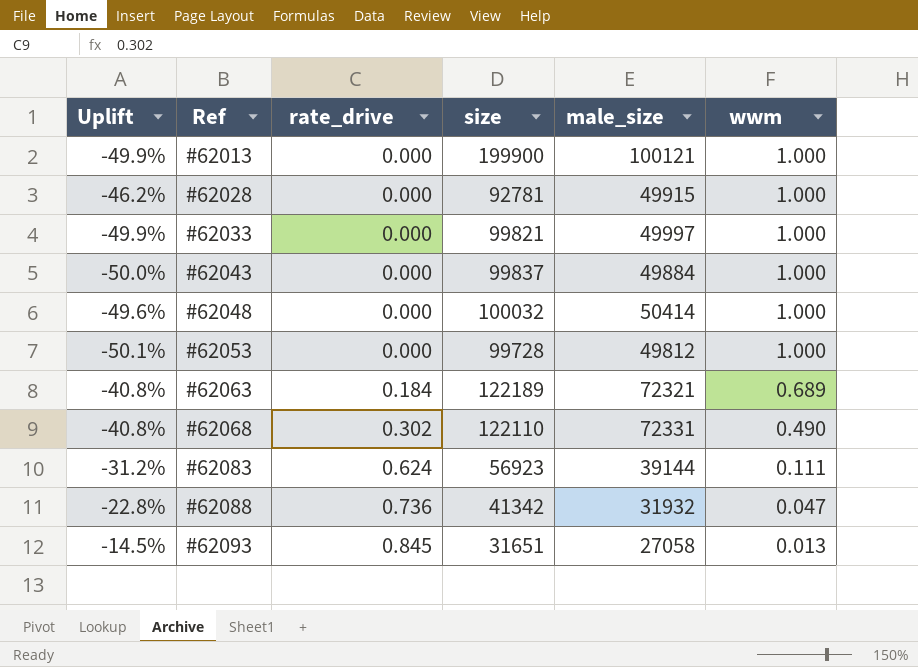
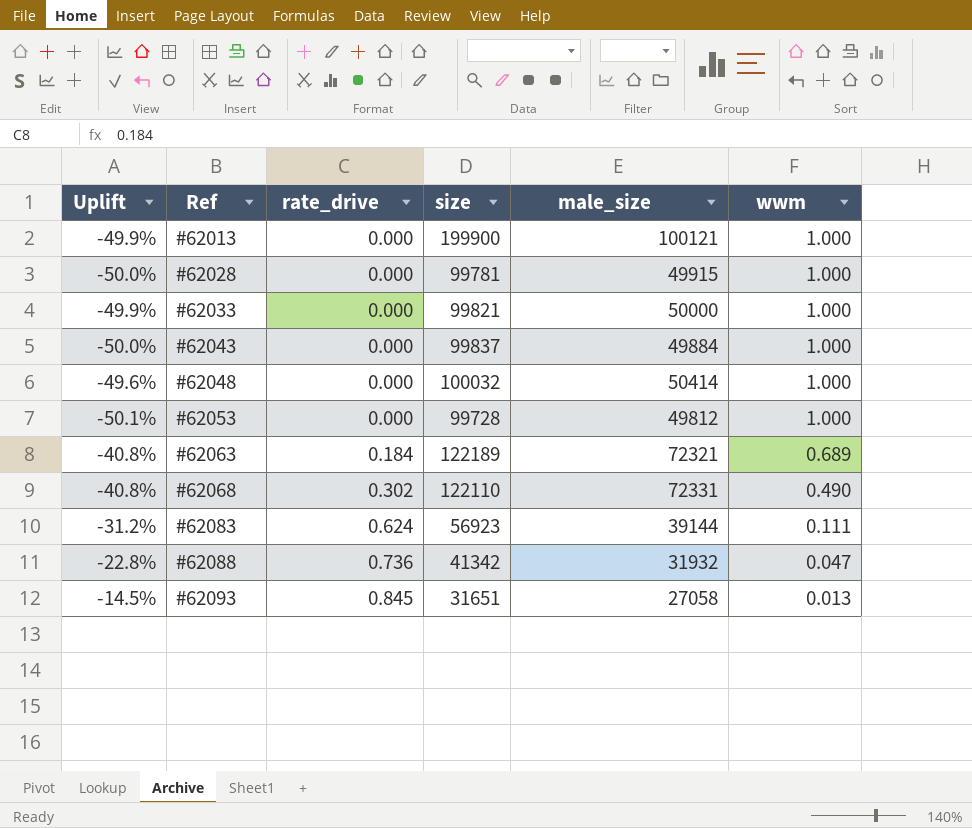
#62028 | Uplift: -46.2% -> -50.0%
#62028 | size: 92781 -> 99781
#62033 | male_size: 49997 -> 50000

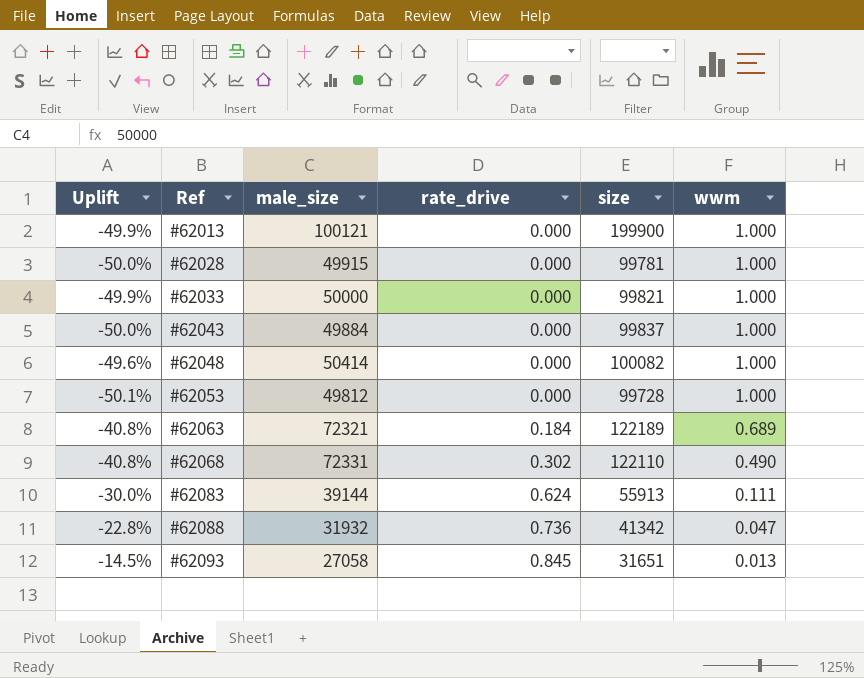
column male_size | position: 5 -> 3
#62048 | size: 100032 -> 100082
#62083 | Uplift: -31.2% -> -30.0%
#62083 | size: 56923 -> 55913

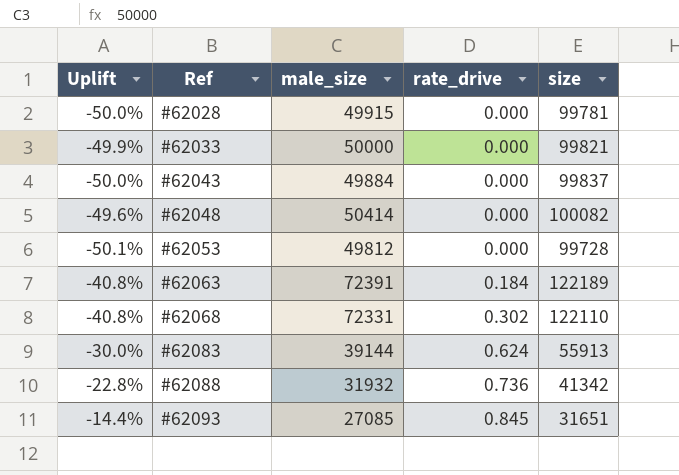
column wwm | position: 6 -> none
row #62013: -49.9% | 100121 | 0.000 | 199900 | 1.000 -> none
#62063 | male_size: 72321 -> 72391
#62093 | Uplift: -14.5% -> -14.4%
#62093 | male_size: 27058 -> 27085

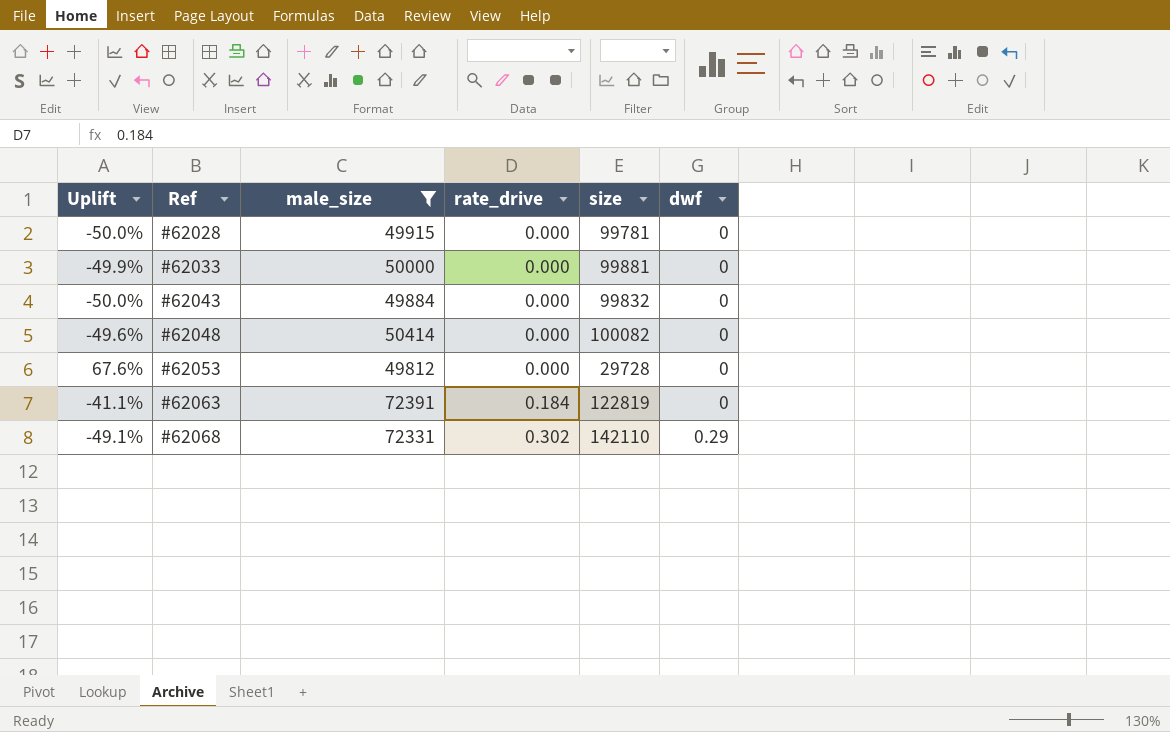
filter: none -> male_size >= 49812
column dwf | position: none -> 6
#62033 | size: 99821 -> 99881
#62043 | size: 99837 -> 99832
#62053 | Uplift: -50.1% -> 67.6%
#62053 | size: 99728 -> 29728
#62063 | Uplift: -40.8% -> -41.1%
#62063 | size: 122189 -> 122819
#62068 | Uplift: -40.8% -> -49.1%
#62068 | size: 122110 -> 142110

